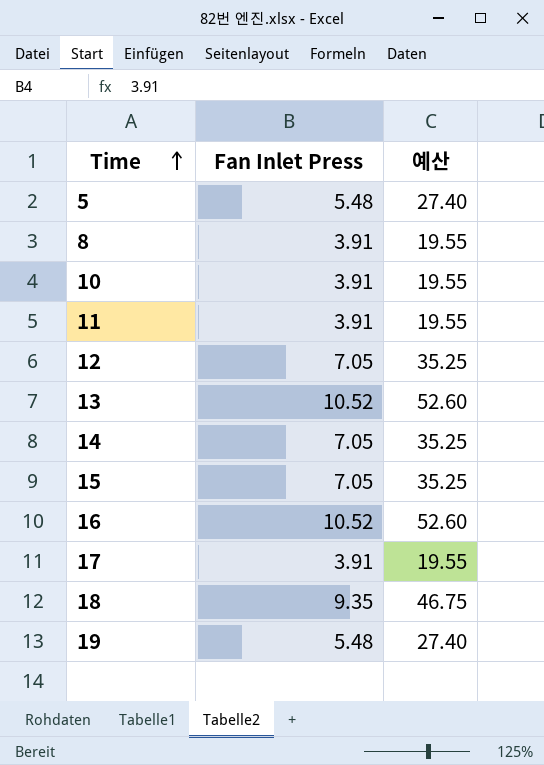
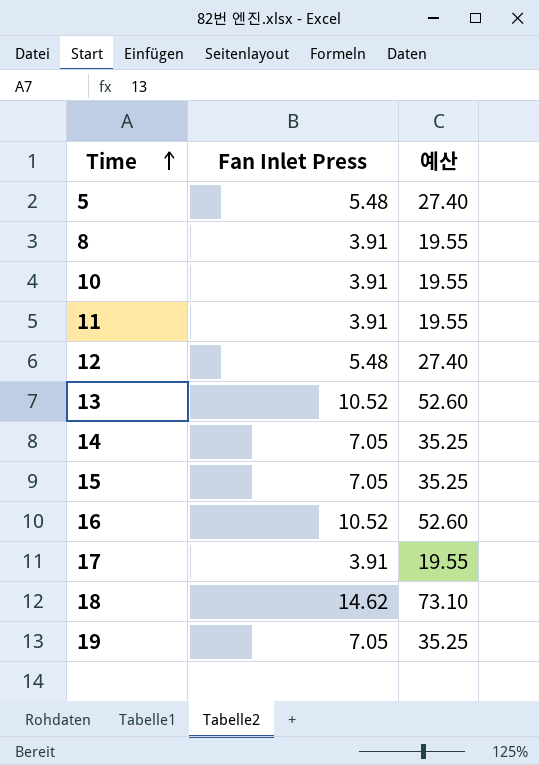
12 | Fan Inlet Press: 7.05 -> 5.48
12 | 예산: 35.25 -> 27.40
18 | Fan Inlet Press: 9.35 -> 14.62
18 | 예산: 46.75 -> 73.10
19 | Fan Inlet Press: 5.48 -> 7.05
19 | 예산: 27.40 -> 35.25

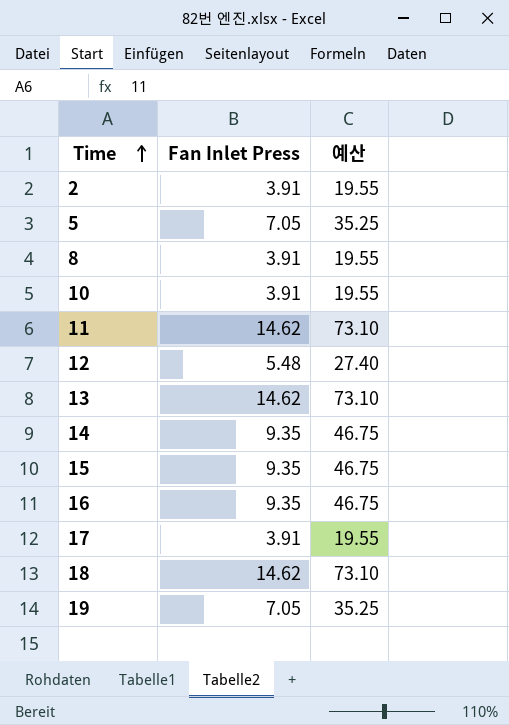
row 2: none -> 3.91 | 19.55
5 | Fan Inlet Press: 5.48 -> 7.05
5 | 예산: 27.40 -> 35.25
11 | Fan Inlet Press: 3.91 -> 14.62
11 | 예산: 19.55 -> 73.10
13 | Fan Inlet Press: 10.52 -> 14.62
13 | 예산: 52.60 -> 73.10
14 | Fan Inlet Press: 7.05 -> 9.35
14 | 예산: 35.25 -> 46.75
15 | Fan Inlet Press: 7.05 -> 9.35
15 | 예산: 35.25 -> 46.75
16 | Fan Inlet Press: 10.52 -> 9.35
16 | 예산: 52.60 -> 46.75

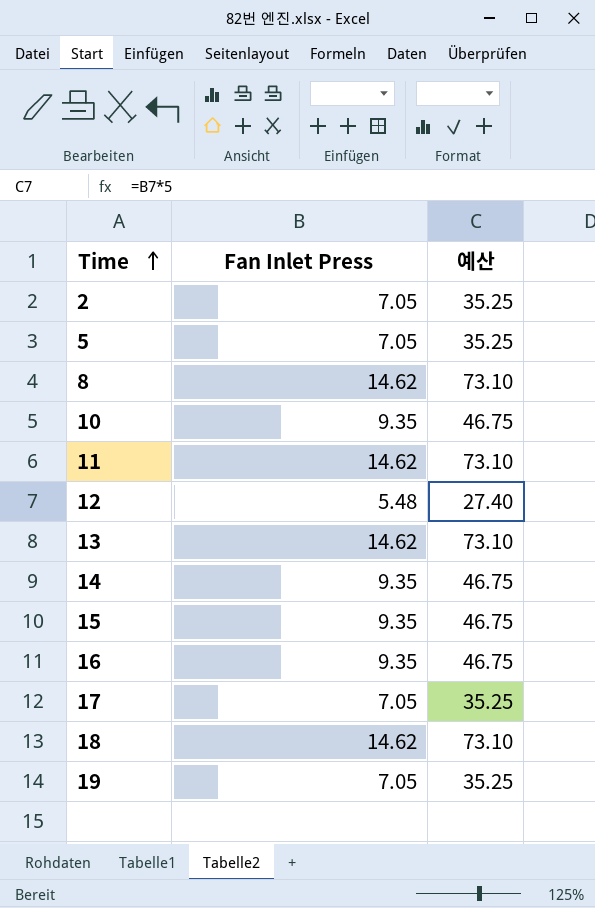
2 | Fan Inlet Press: 3.91 -> 7.05
2 | 예산: 19.55 -> 35.25
8 | Fan Inlet Press: 3.91 -> 14.62
8 | 예산: 19.55 -> 73.10
10 | Fan Inlet Press: 3.91 -> 9.35
10 | 예산: 19.55 -> 46.75
17 | Fan Inlet Press: 3.91 -> 7.05
17 | 예산: 19.55 -> 35.25

